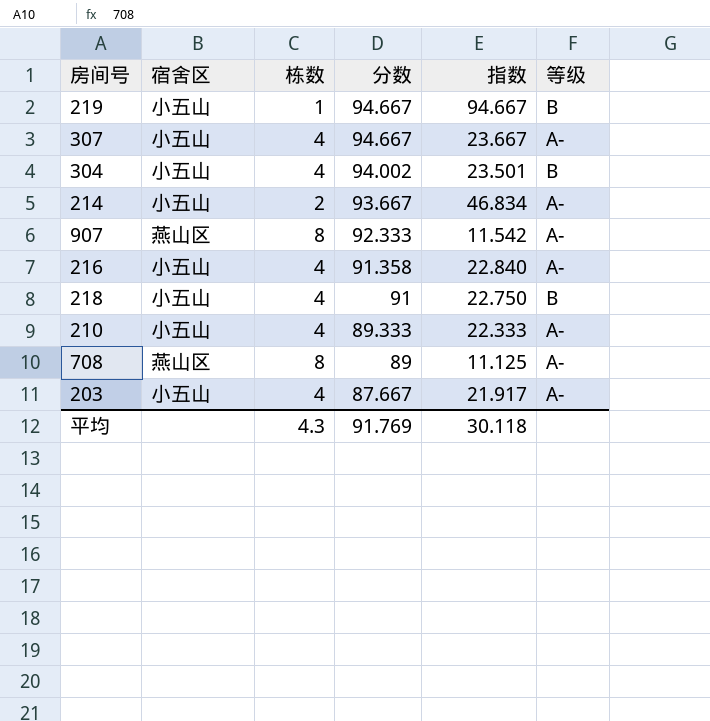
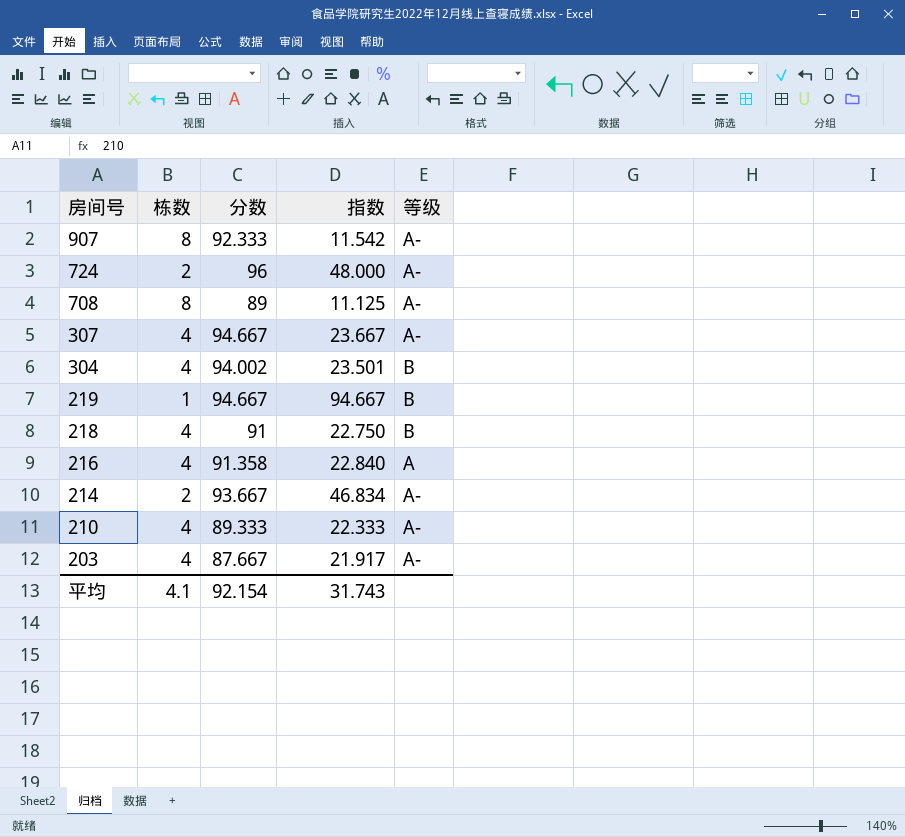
row order: 分数 descending -> 房间号 descending
column 宿舍区 | position: 2 -> none
row 724: none -> 2 | 96 | 48.000 | A-
216 | 等级: A- -> A
平均 | 栋数: 4.3 -> 4.1
平均 | 分数: 91.769 -> 92.154
平均 | 指数: 30.118 -> 31.743

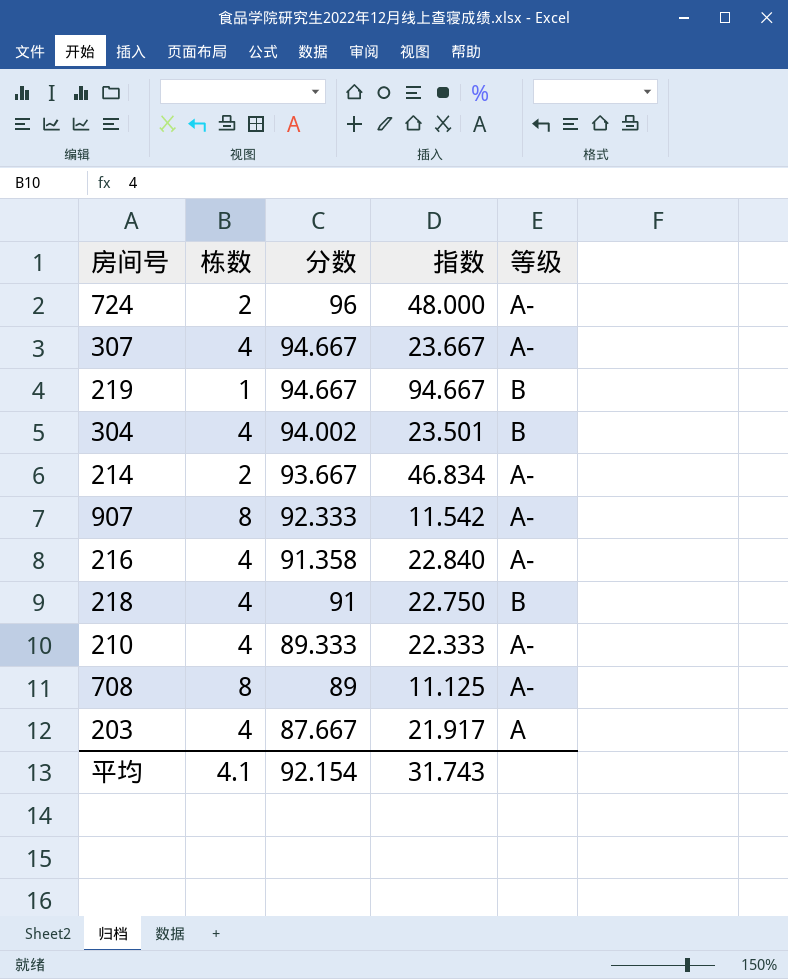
row order: 房间号 descending -> 分数 descending
216 | 等级: A -> A-
203 | 等级: A- -> A

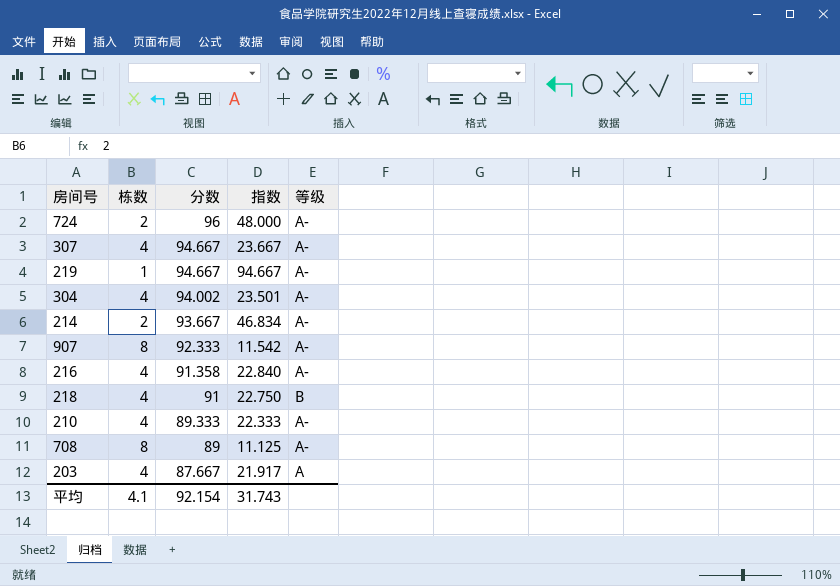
219 | 等级: B -> A-
304 | 等级: B -> A-

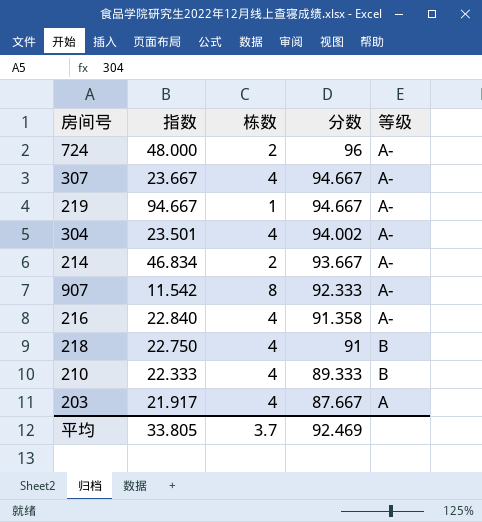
column 指数 | position: 4 -> 2
row 708: 8 | 89 | 11.125 | A- -> none
210 | 等级: A- -> B
平均 | 指数: 31.743 -> 33.805
平均 | 栋数: 4.1 -> 3.7
平均 | 分数: 92.154 -> 92.469

